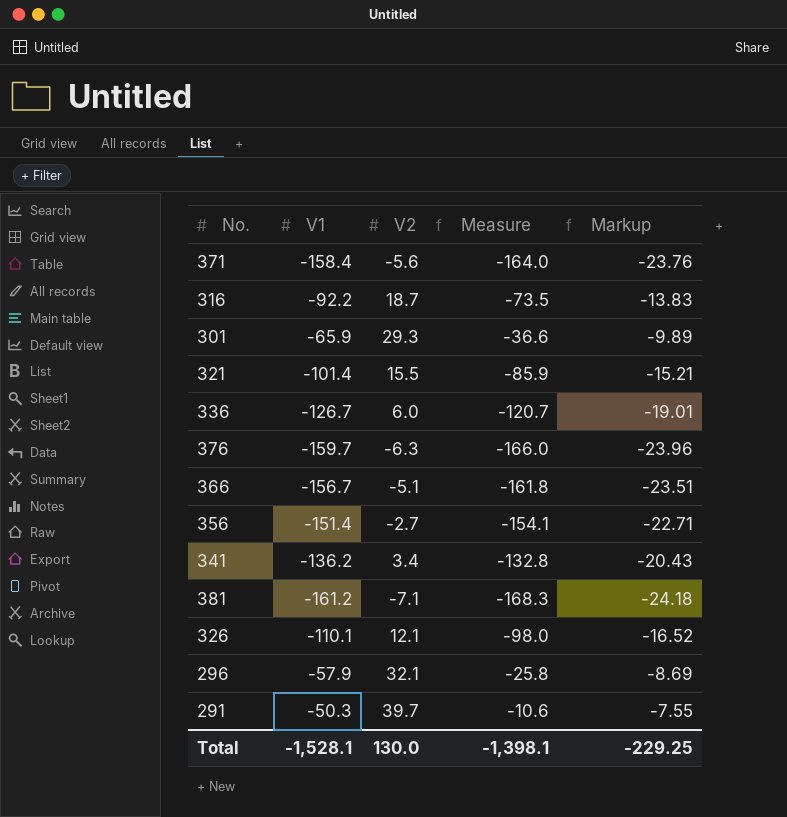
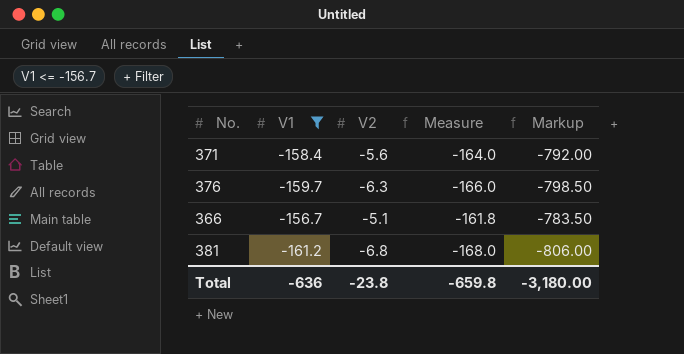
filter: none -> V1 <= -156.7
column Markup | formula: [V1] * 0.15 -> [V1] * 5
381 | V2: -7.1 -> -6.8
381 | Measure: -168.3 -> -168.0
Total | V1: -1,528.1 -> -636
Total | V2: 130.0 -> -23.8
Total | Measure: -1,398.1 -> -659.8
Total | Markup: -229.25 -> -3,180.00

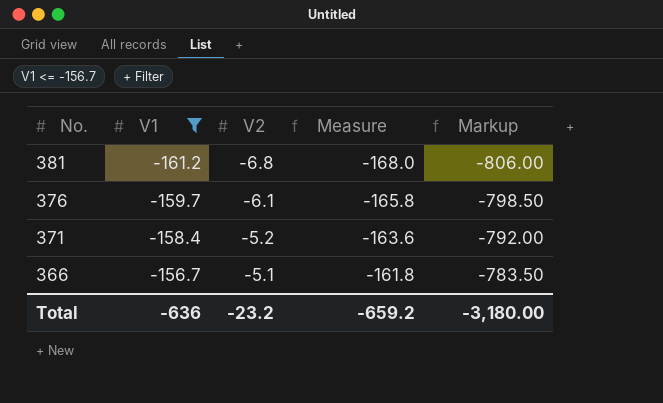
row order: none -> No. descending
376 | V2: -6.3 -> -6.1
376 | Measure: -166.0 -> -165.8
371 | V2: -5.6 -> -5.2
371 | Measure: -164.0 -> -163.6
Total | V2: -23.8 -> -23.2
Total | Measure: -659.8 -> -659.2

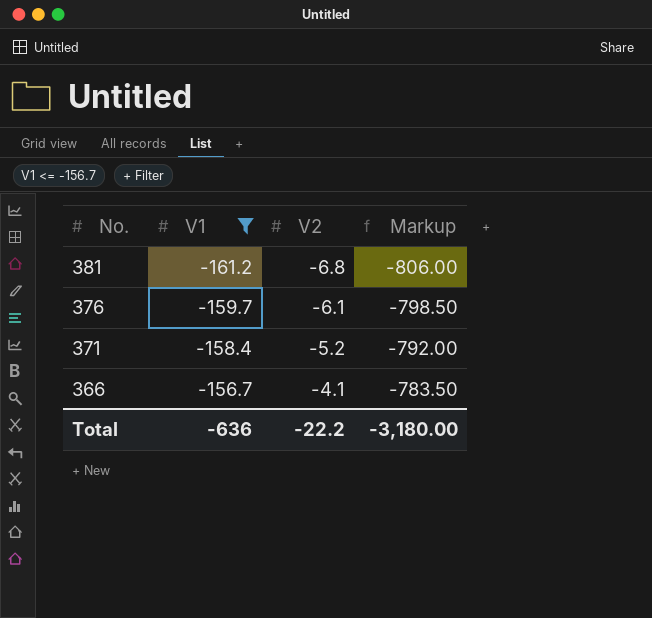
column Measure | formula: [V1] + [V2] -> none
366 | V2: -5.1 -> -4.1
Total | V2: -23.2 -> -22.2

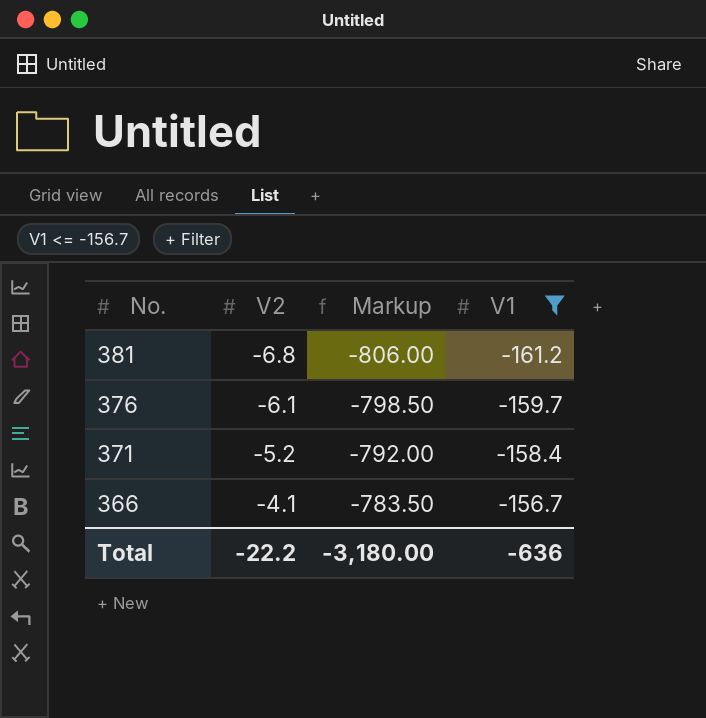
column V1 | position: 2 -> 4

